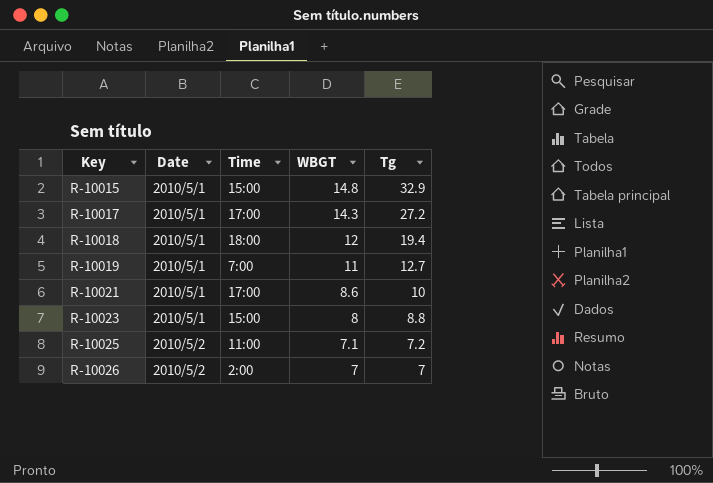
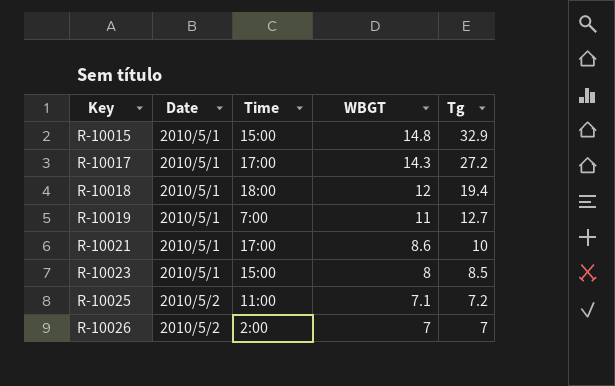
R-10023 | Tg: 8.8 -> 8.5

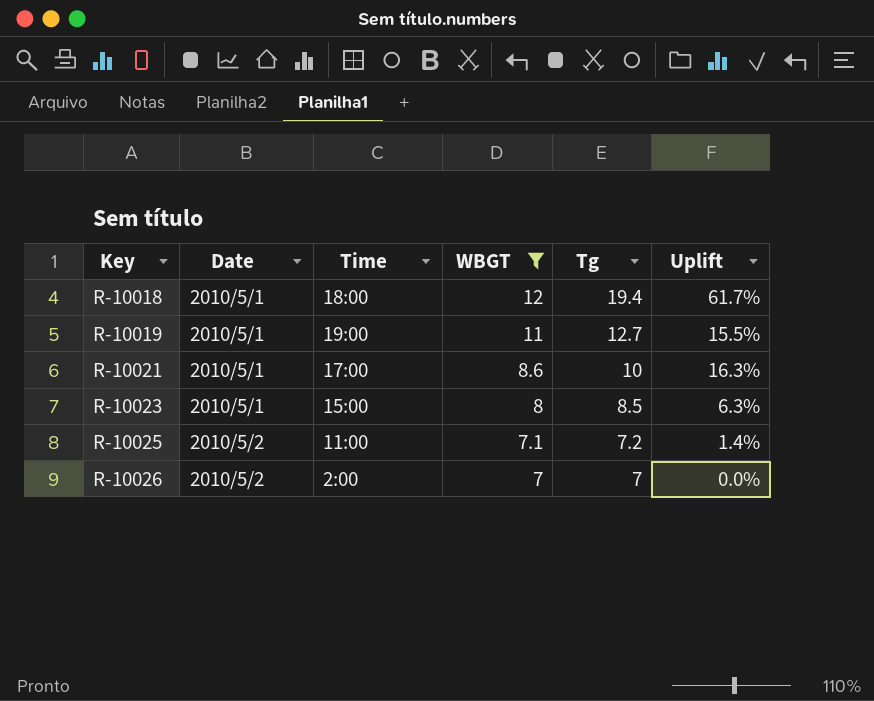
filter: none -> WBGT <= 12
column Uplift | formula: none -> ([Tg] - [WBGT]) / [WBGT]
R-10019 | Time: 7:00 -> 19:00

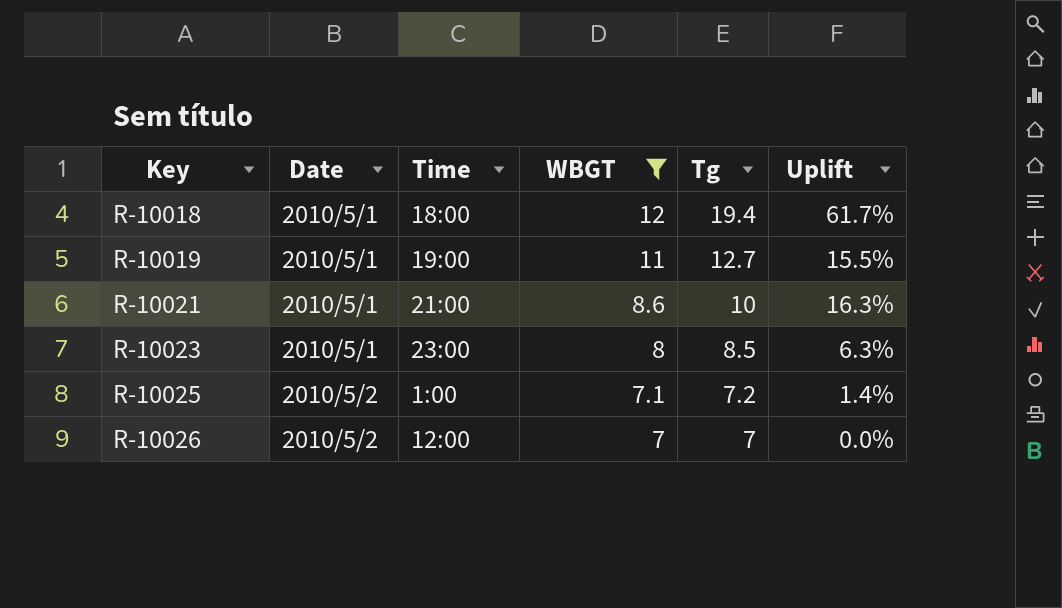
R-10021 | Time: 17:00 -> 21:00
R-10023 | Time: 15:00 -> 23:00
R-10025 | Time: 11:00 -> 1:00
R-10026 | Time: 2:00 -> 12:00

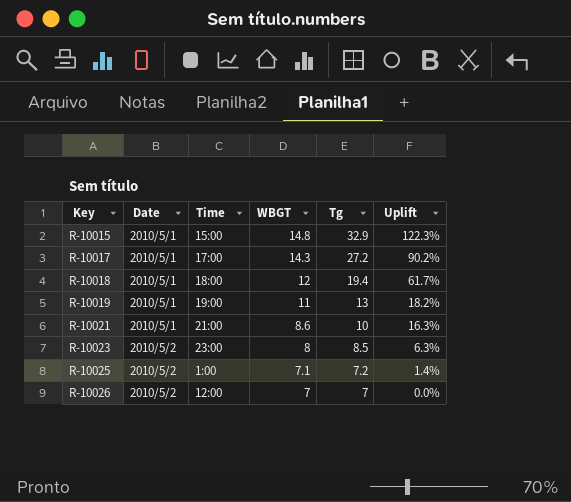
filter: WBGT <= 12 -> none
R-10019 | Tg: 12.7 -> 13
R-10019 | Uplift: 15.5% -> 18.2%
R-10023 | Date: 2010/5/1 -> 2010/5/2

